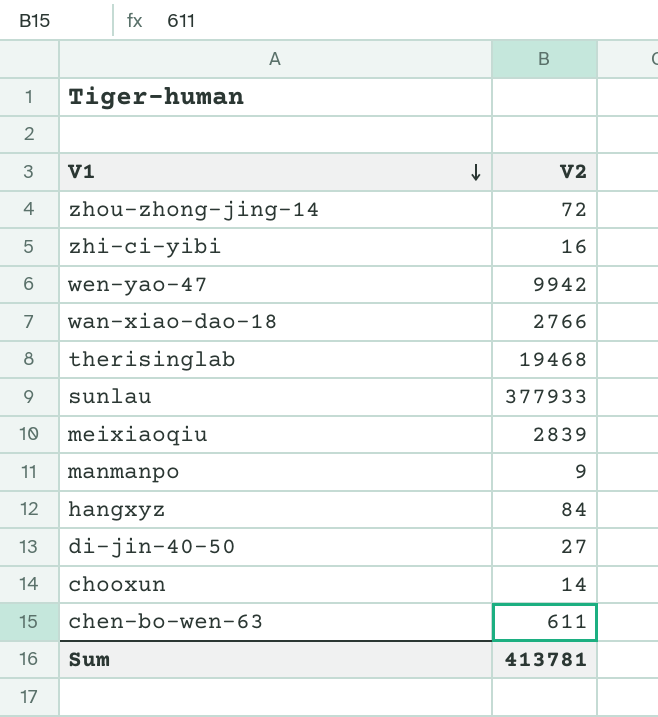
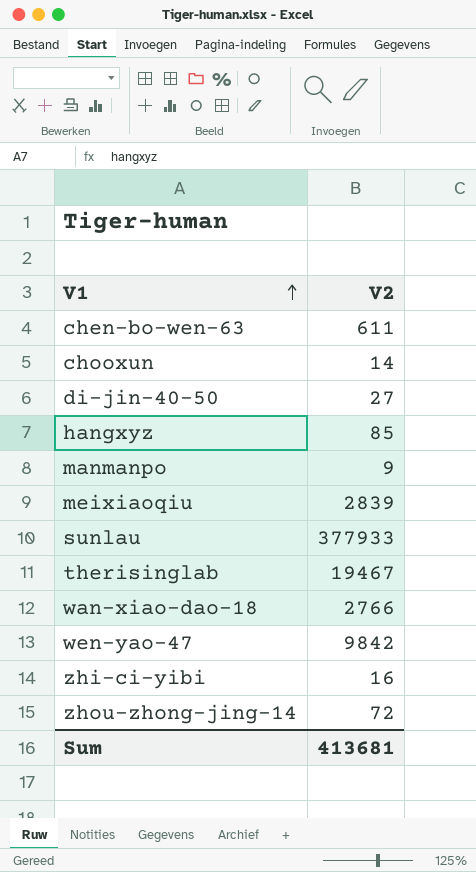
row order: V1 descending -> V1 ascending
hangxyz | V2: 84 -> 85
therisinglab | V2: 19468 -> 19467
wen-yao-47 | V2: 9942 -> 9842
Sum | V2: 413781 -> 413681

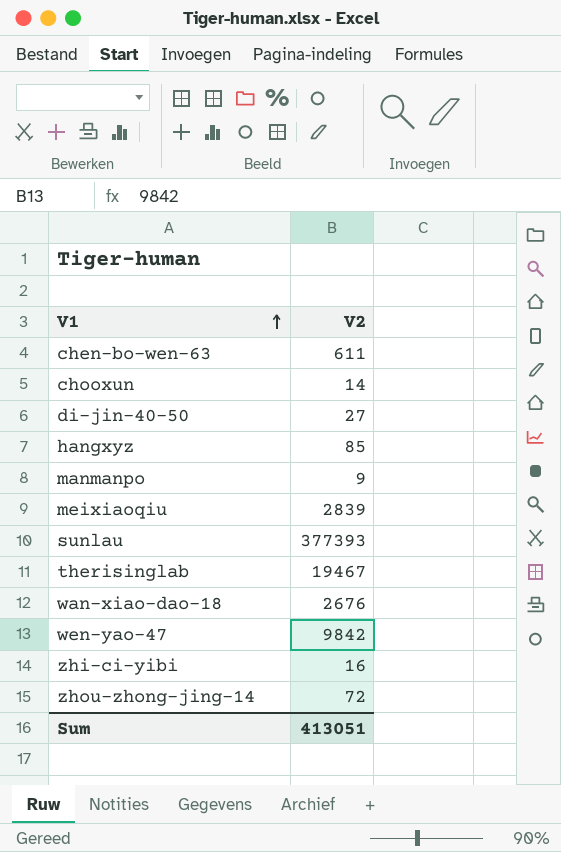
sunlau | V2: 377933 -> 377393
wan-xiao-dao-18 | V2: 2766 -> 2676
Sum | V2: 413681 -> 413051

